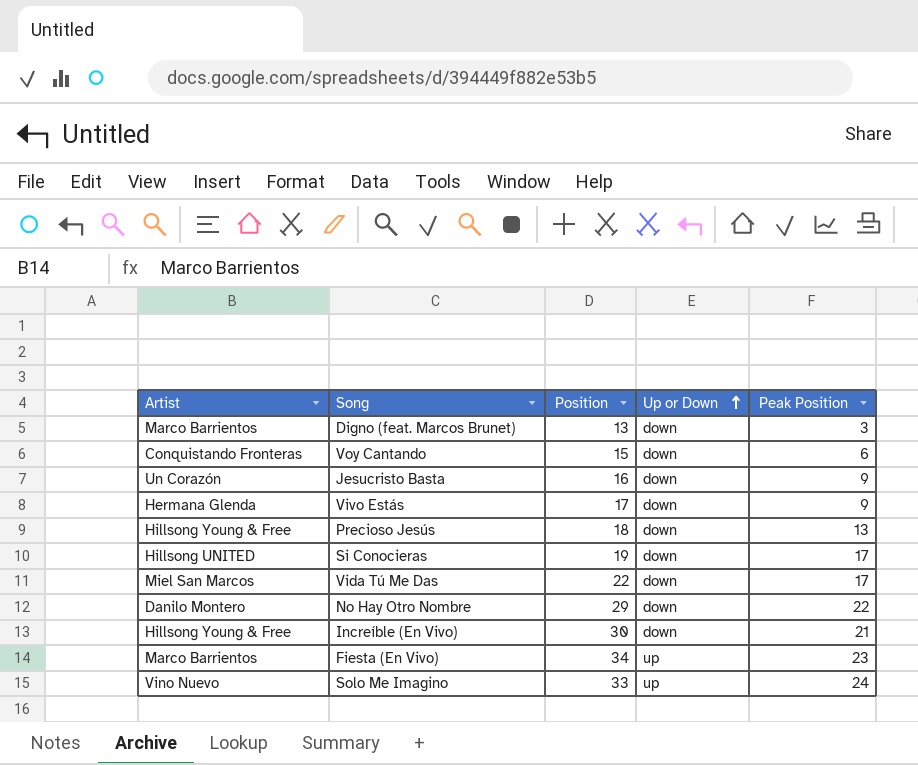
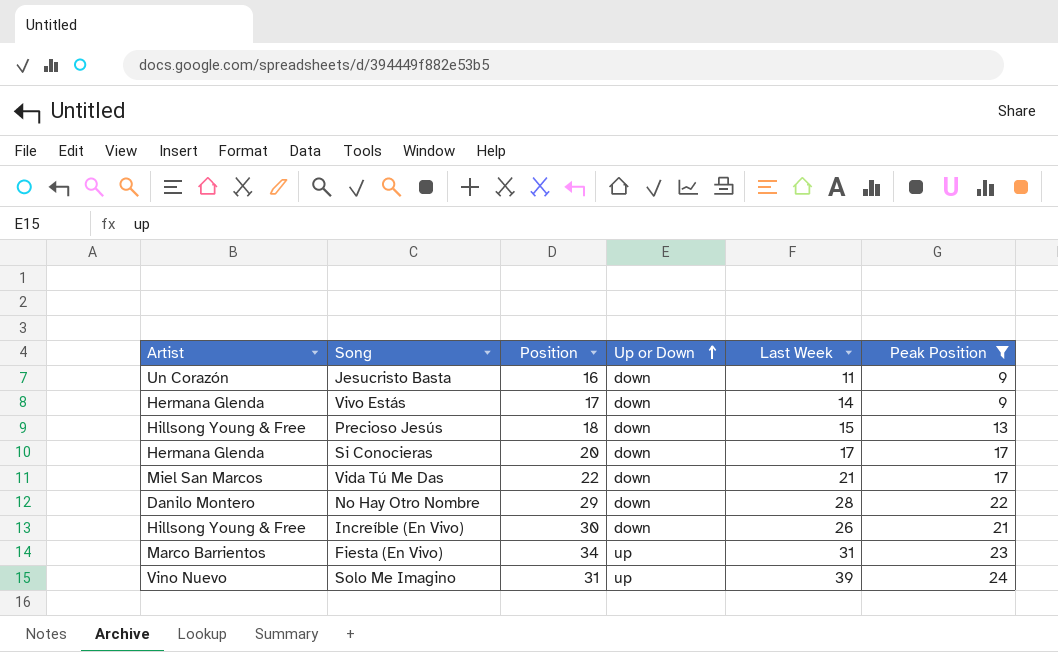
filter: none -> Peak Position >= 9
column Last Week | position: none -> 5
Si Conocieras | Artist: Hillsong UNITED -> Hermana Glenda
Si Conocieras | Position: 19 -> 20
Solo Me Imagino | Position: 33 -> 31

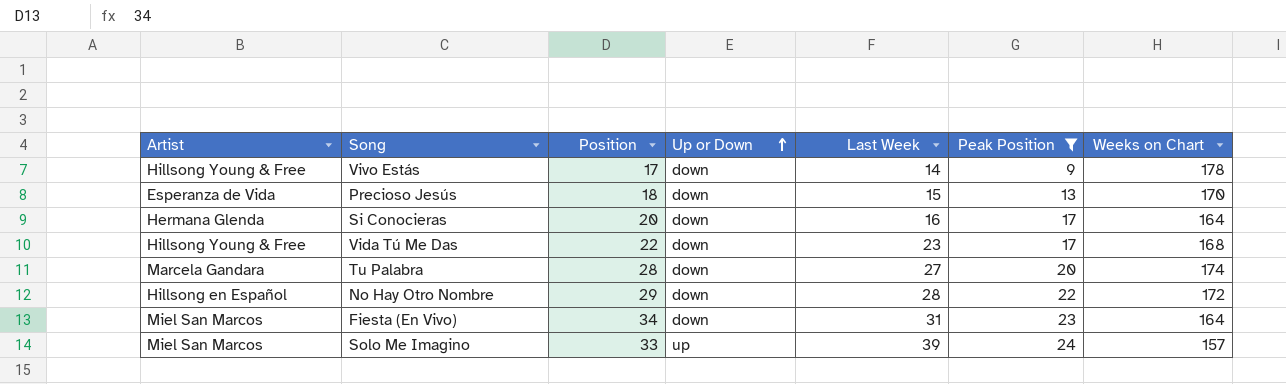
column Weeks on Chart | position: none -> 7
row Jesucristo Basta: Un Corazón | 16 | down | 11 | 9 -> none
row Increíble (En Vivo): Hillsong Young & Free | 30 | down | 26 | 21 -> none
Vivo Estás | Artist: Hermana Glenda -> Hillsong Young & Free
Precioso Jesús | Artist: Hillsong Young & Free -> Esperanza de Vida
Si Conocieras | Last Week: 17 -> 16
Vida Tú Me Das | Artist: Miel San Marcos -> Hillsong Young & Free
Vida Tú Me Das | Last Week: 21 -> 23
row Tu Palabra: none -> Marcela Gandara | 28 | down | 27 | 20 | 174
No Hay Otro Nombre | Artist: Danilo Montero -> Hillsong en Español
Fiesta (En Vivo) | Artist: Marco Barrientos -> Miel San Marcos
Fiesta (En Vivo) | Up or Down: up -> down
Solo Me Imagino | Artist: Vino Nuevo -> Miel San Marcos
Solo Me Imagino | Position: 31 -> 33

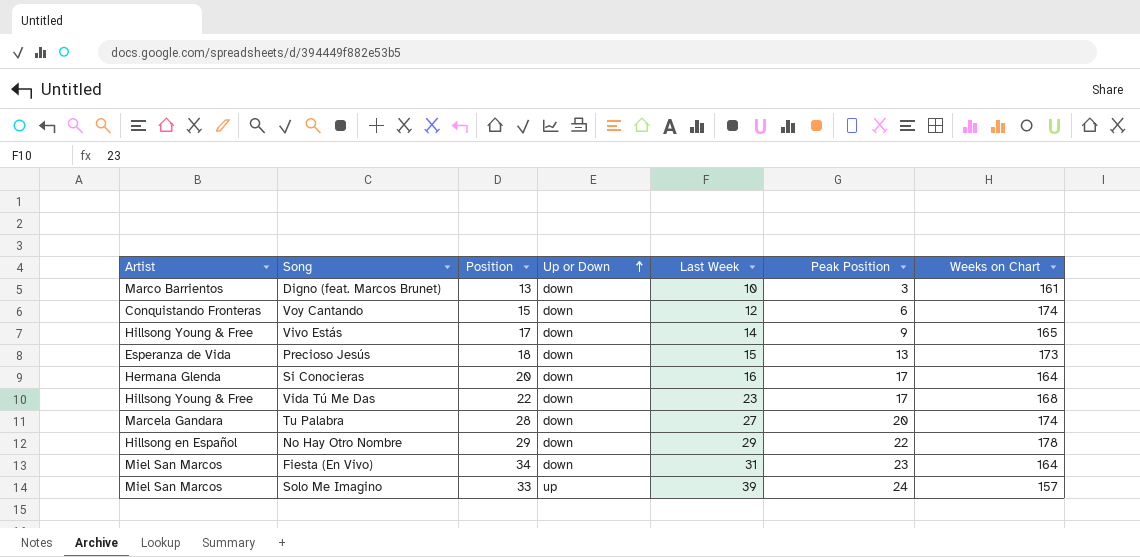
filter: Peak Position >= 9 -> none
Vivo Estás | Weeks on Chart: 178 -> 165
Precioso Jesús | Weeks on Chart: 170 -> 173
No Hay Otro Nombre | Last Week: 28 -> 29
No Hay Otro Nombre | Weeks on Chart: 172 -> 178

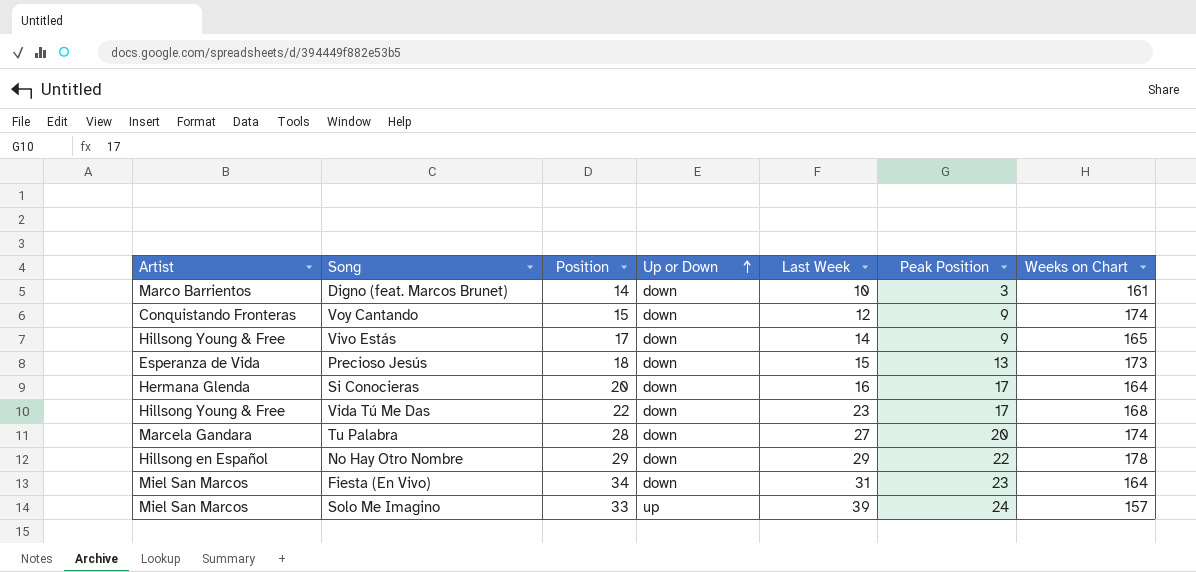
Digno (feat. Marcos Brunet) | Position: 13 -> 14
Voy Cantando | Peak Position: 6 -> 9

